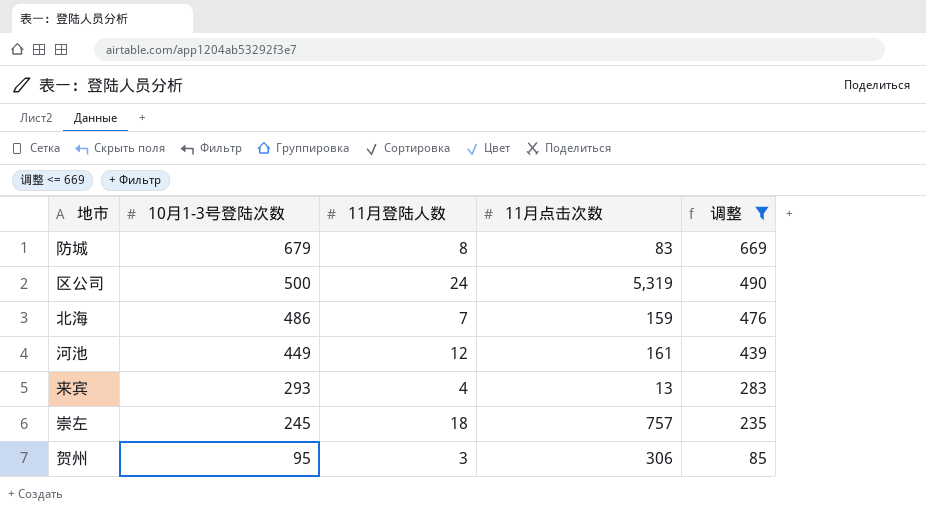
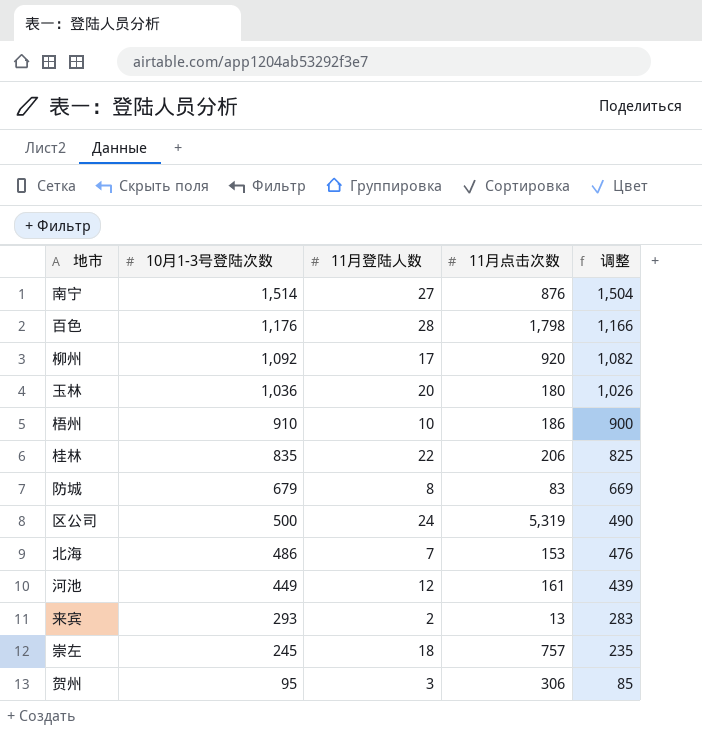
filter: 调整 <= 669 -> none
北海 | 11月点击次数: 159 -> 153
来宾 | 11月登陆人数: 4 -> 2

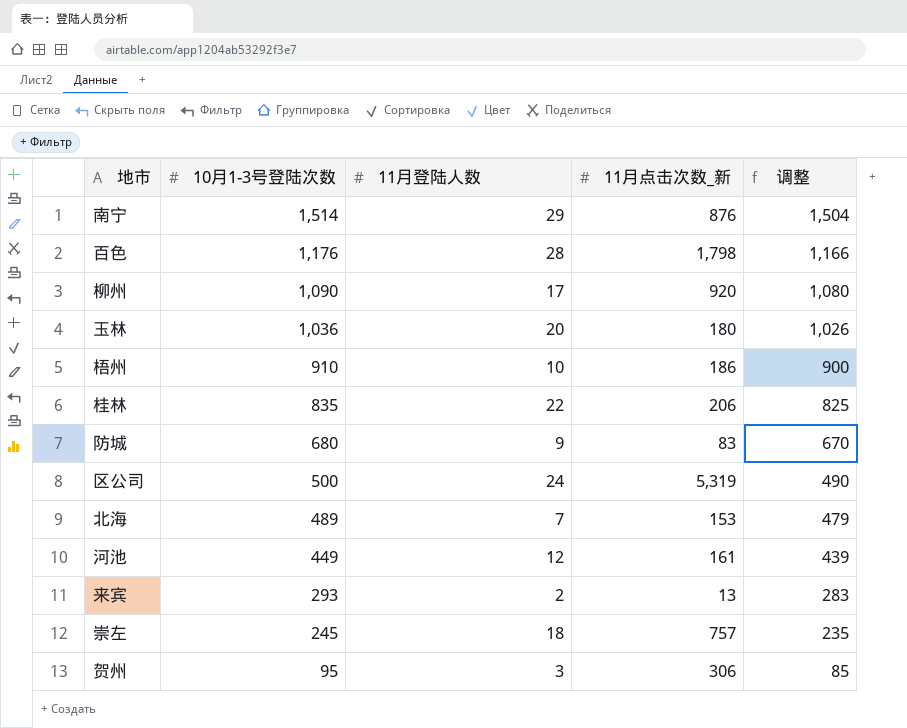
column name: 11月点击次数 -> 11月点击次数_新
南宁 | 11月登陆人数: 27 -> 29
柳州 | 10月1-3号登陆次数: 1,092 -> 1,090
柳州 | 调整: 1,082 -> 1,080
防城 | 10月1-3号登陆次数: 679 -> 680
防城 | 11月登陆人数: 8 -> 9
防城 | 调整: 669 -> 670
北海 | 10月1-3号登陆次数: 486 -> 489
北海 | 调整: 476 -> 479

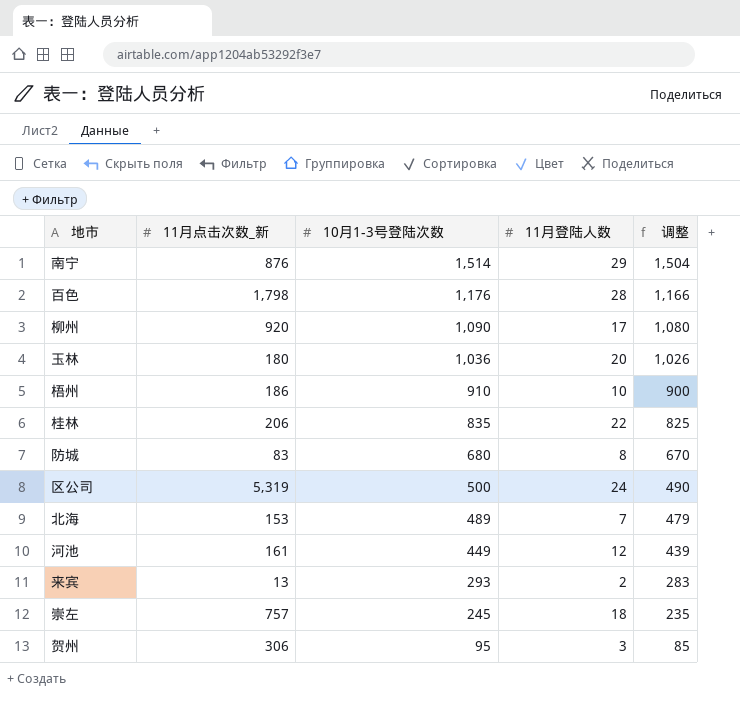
column 11月点击次数_新 | position: 4 -> 2
防城 | 11月登陆人数: 9 -> 8

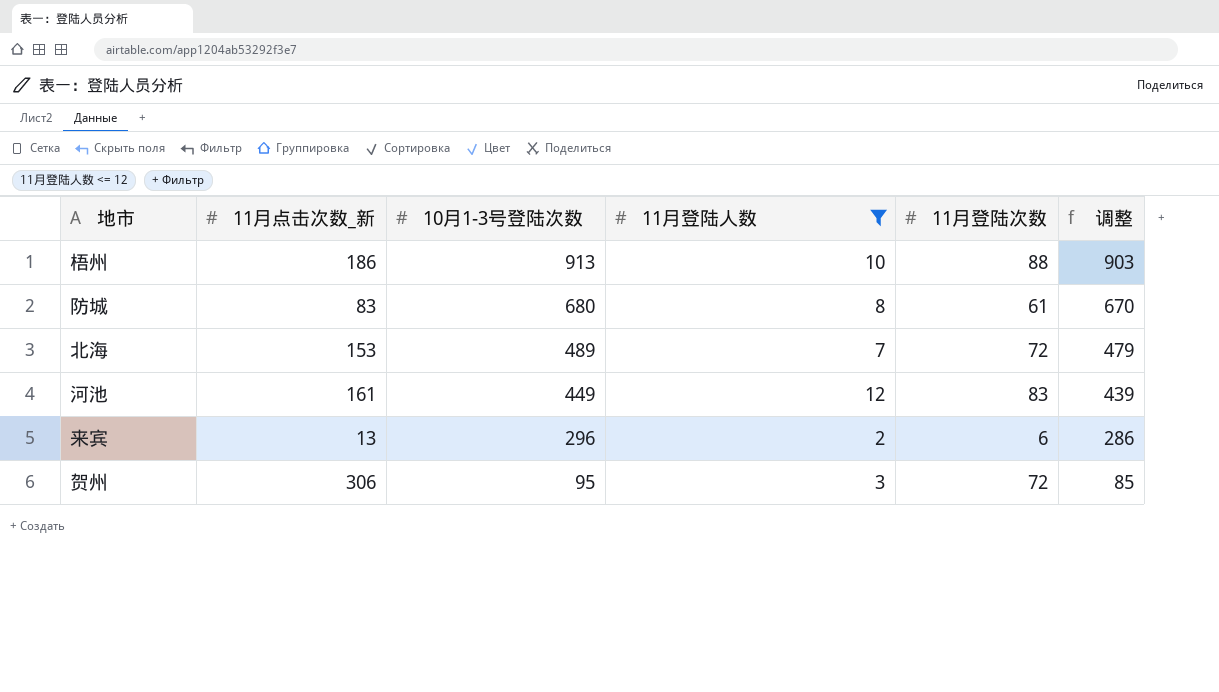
filter: none -> 11月登陆人数 <= 12
column 11月登陆次数 | position: none -> 5
梧州 | 10月1-3号登陆次数: 910 -> 913
梧州 | 调整: 900 -> 903
来宾 | 10月1-3号登陆次数: 293 -> 296
来宾 | 调整: 283 -> 286

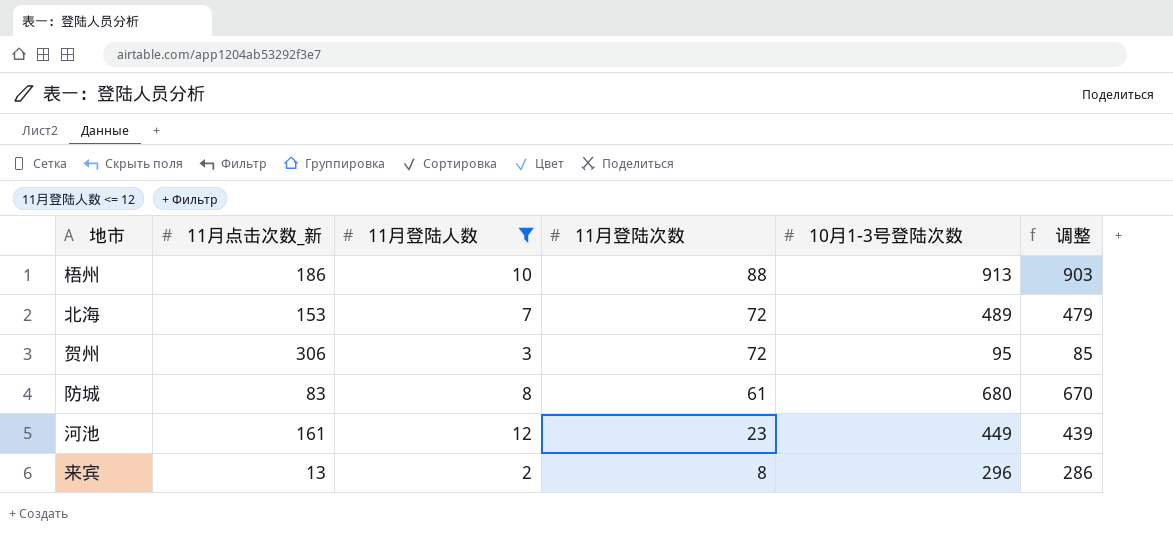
row order: 10月1-3号登陆次数 descending -> 11月登陆次数 descending
column 10月1-3号登陆次数 | position: 3 -> 5
河池 | 11月登陆次数: 83 -> 23
来宾 | 11月登陆次数: 6 -> 8

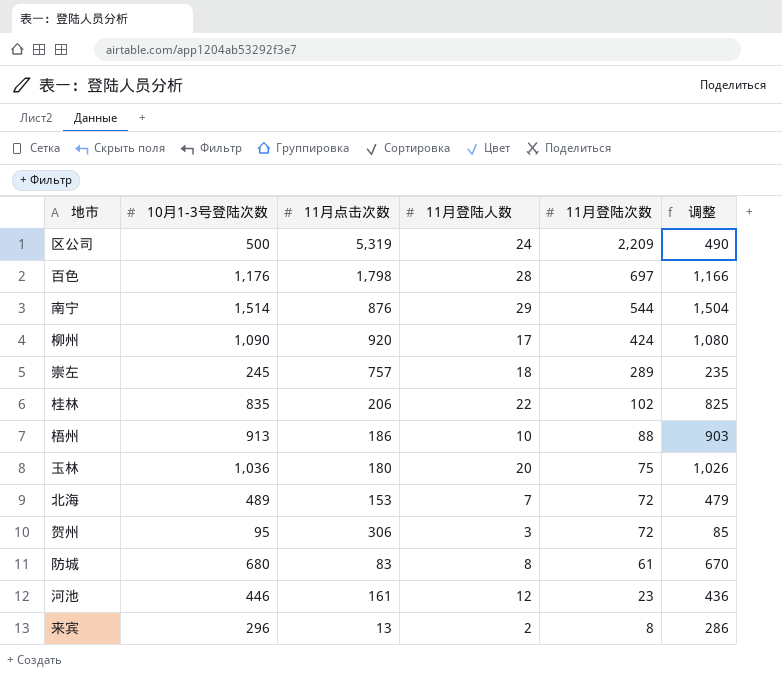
filter: 11月登陆人数 <= 12 -> none
column 10月1-3号登陆次数 | position: 5 -> 2
column name: 11月点击次数_新 -> 11月点击次数
河池 | 10月1-3号登陆次数: 449 -> 446
河池 | 调整: 439 -> 436

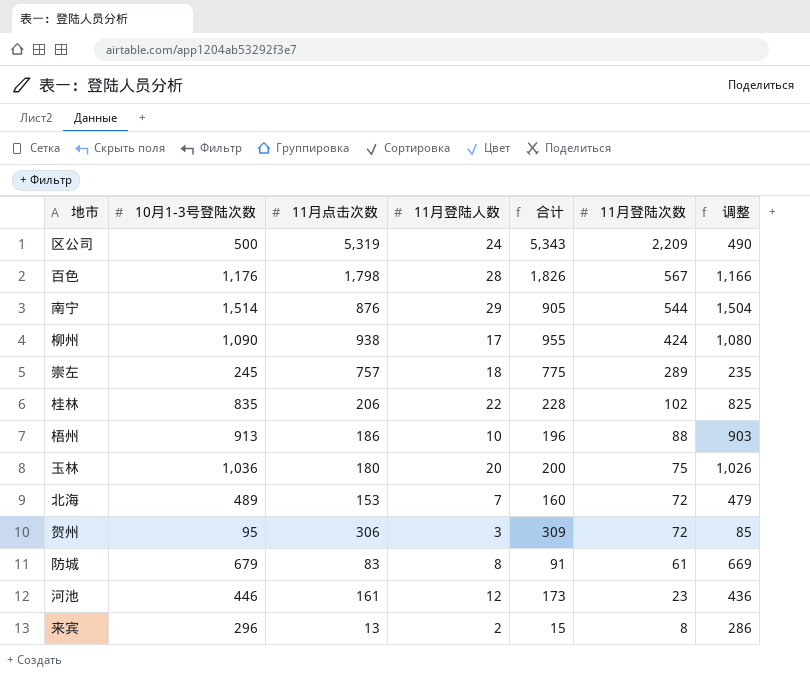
column 合计 | formula: none -> [11月点击次数] + [11月登陆人数]
百色 | 11月登陆次数: 697 -> 567
柳州 | 11月点击次数: 920 -> 938
防城 | 10月1-3号登陆次数: 680 -> 679
防城 | 调整: 670 -> 669

